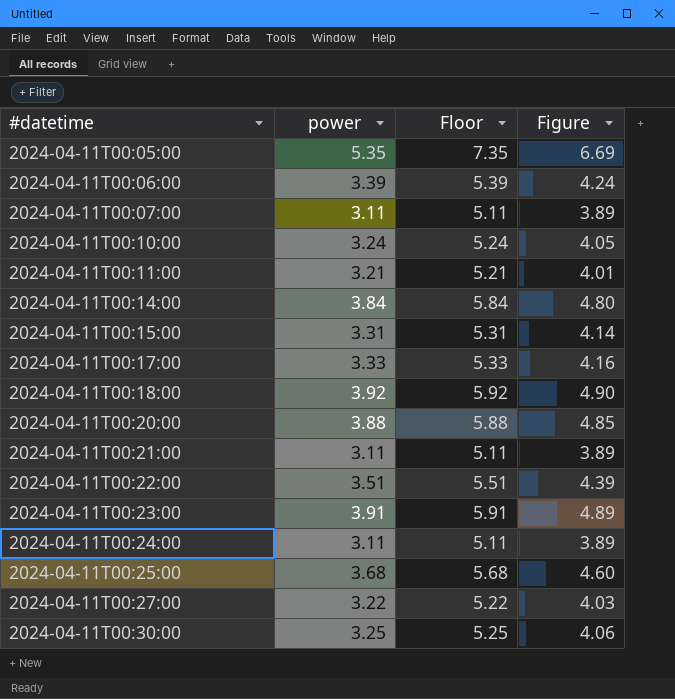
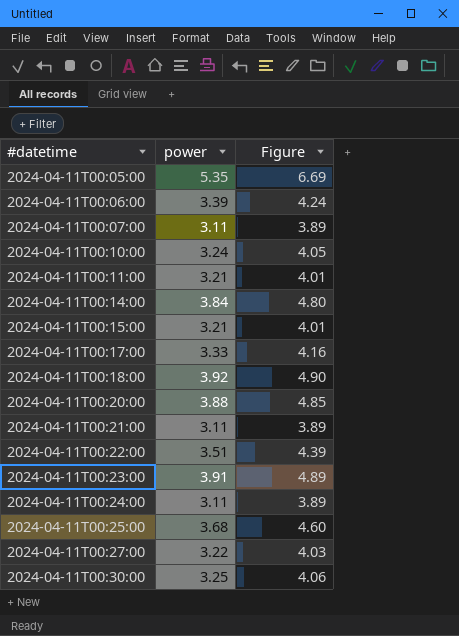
column Floor | formula: [power] + 2 -> none
2024-04-11T00:15:00 | power: 3.31 -> 3.21
2024-04-11T00:15:00 | Figure: 4.14 -> 4.01

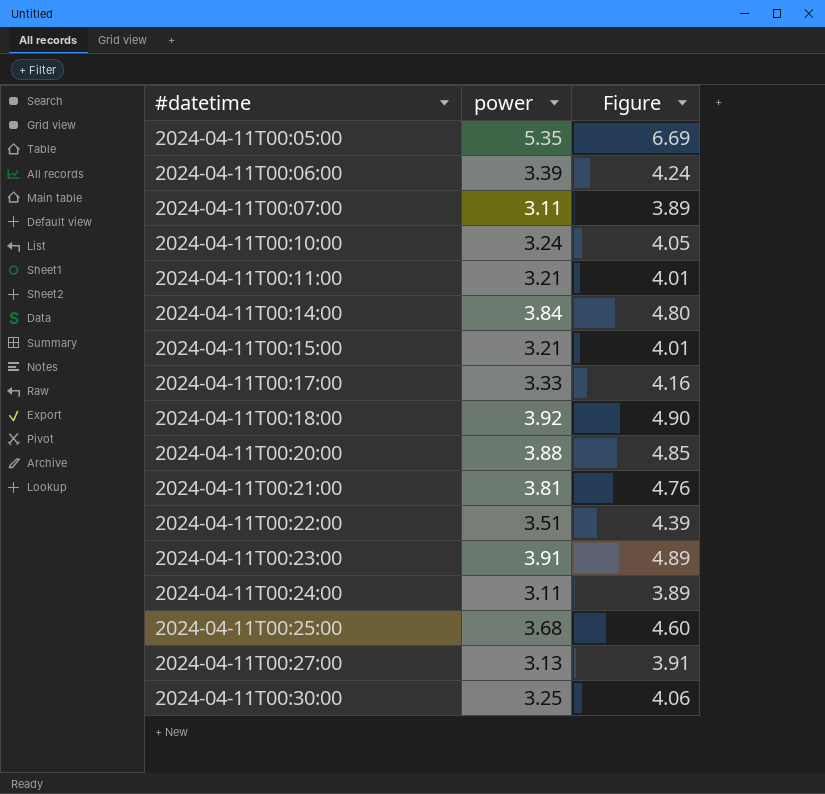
2024-04-11T00:21:00 | power: 3.11 -> 3.81
2024-04-11T00:21:00 | Figure: 3.89 -> 4.76
2024-04-11T00:27:00 | power: 3.22 -> 3.13
2024-04-11T00:27:00 | Figure: 4.03 -> 3.91

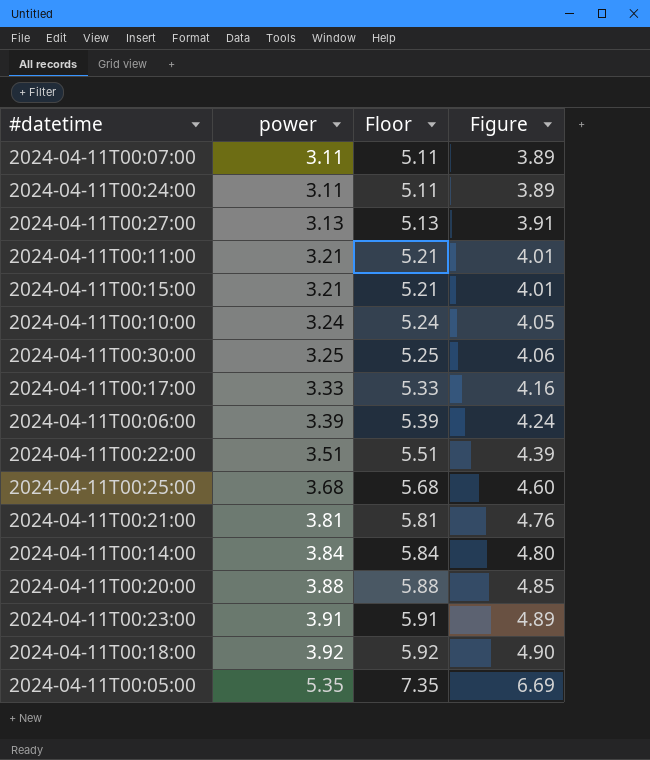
row order: #datetime ascending -> power ascending
column Floor | formula: none -> [power] + 2

